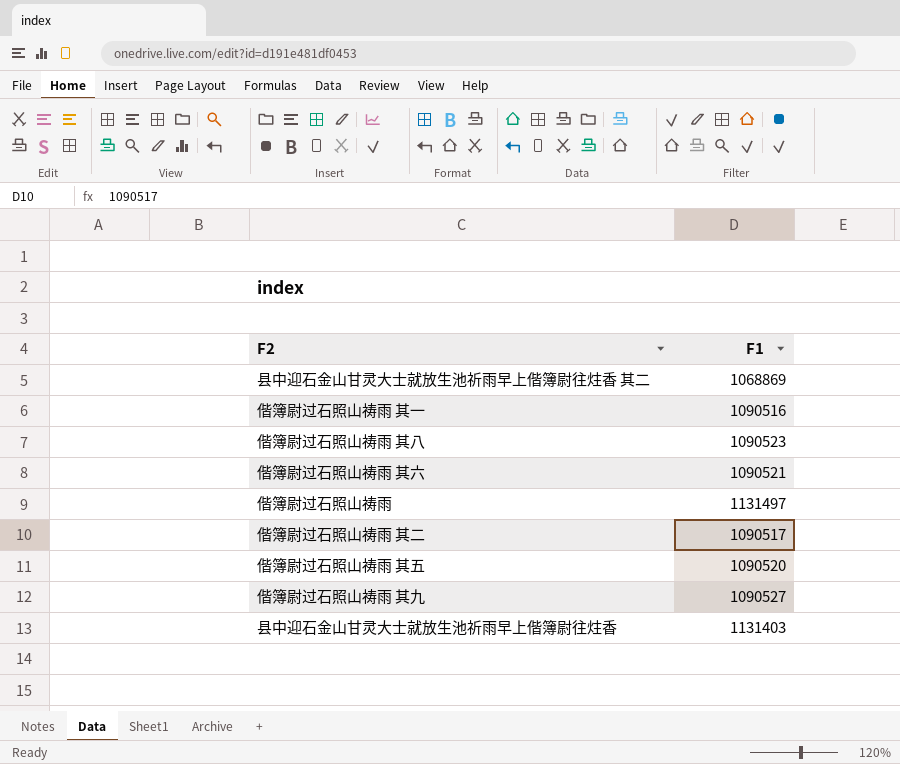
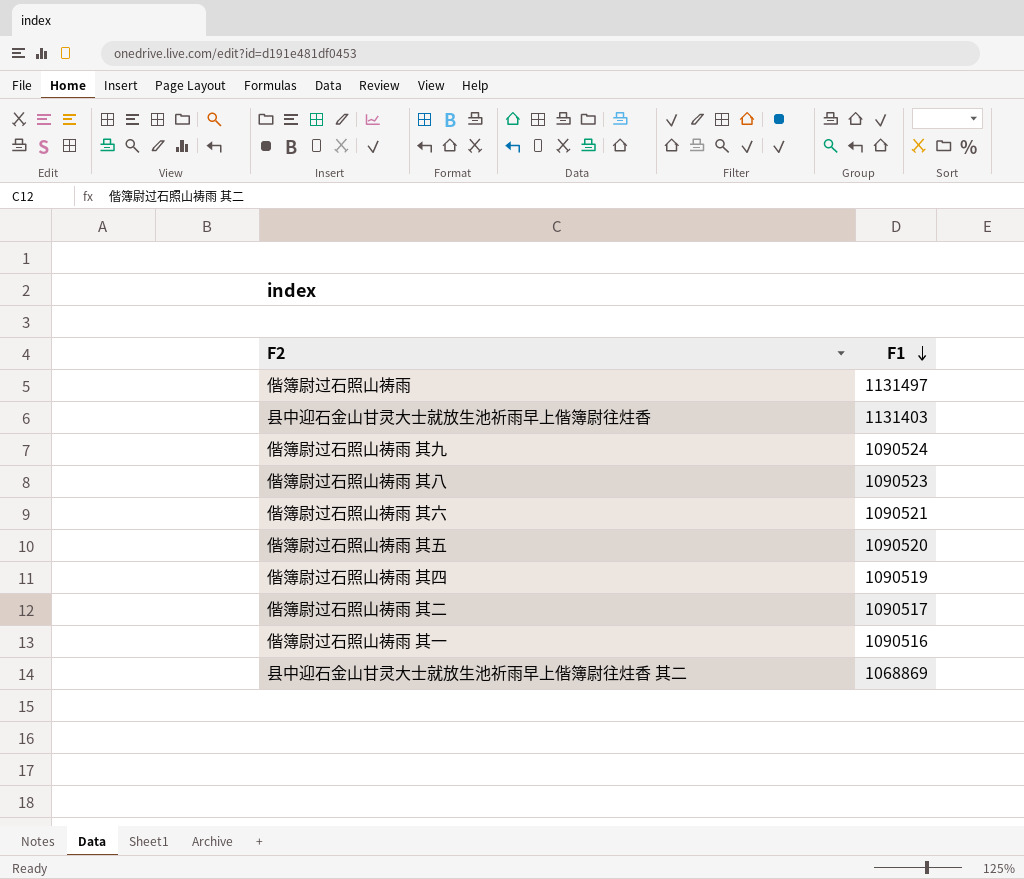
row order: none -> F1 descending
偕簿尉过石照山祷雨 其九 | F1: 1090527 -> 1090524
row 偕簿尉过石照山祷雨 其四: none -> 1090519

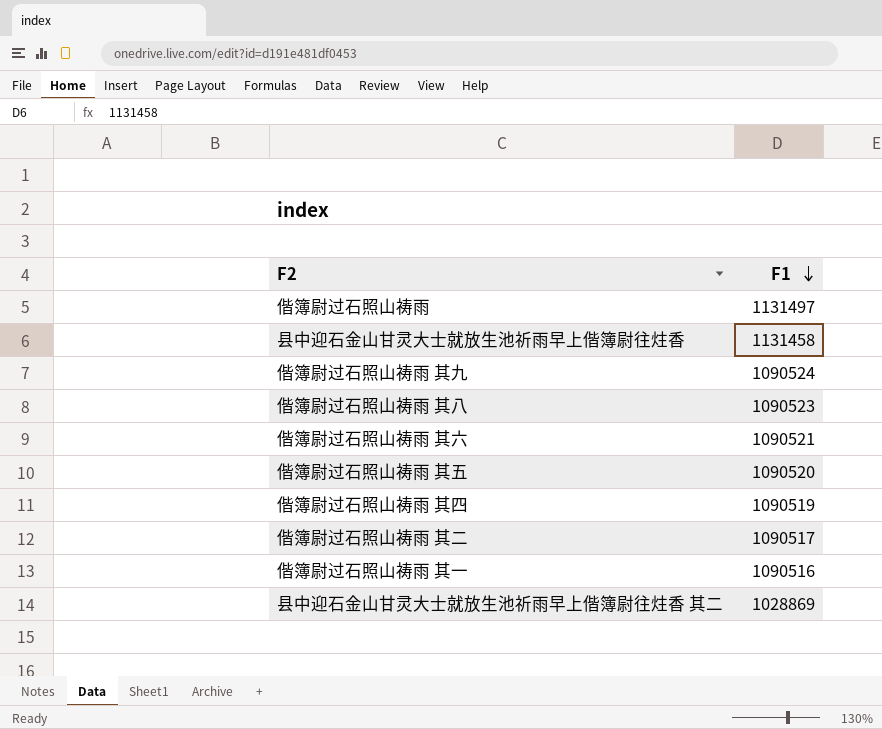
县中迎石金山甘灵大士就放生池祈雨早上偕簿尉往炷香 | F1: 1131403 -> 1131458
县中迎石金山甘灵大士就放生池祈雨早上偕簿尉往炷香 其二 | F1: 1068869 -> 1028869

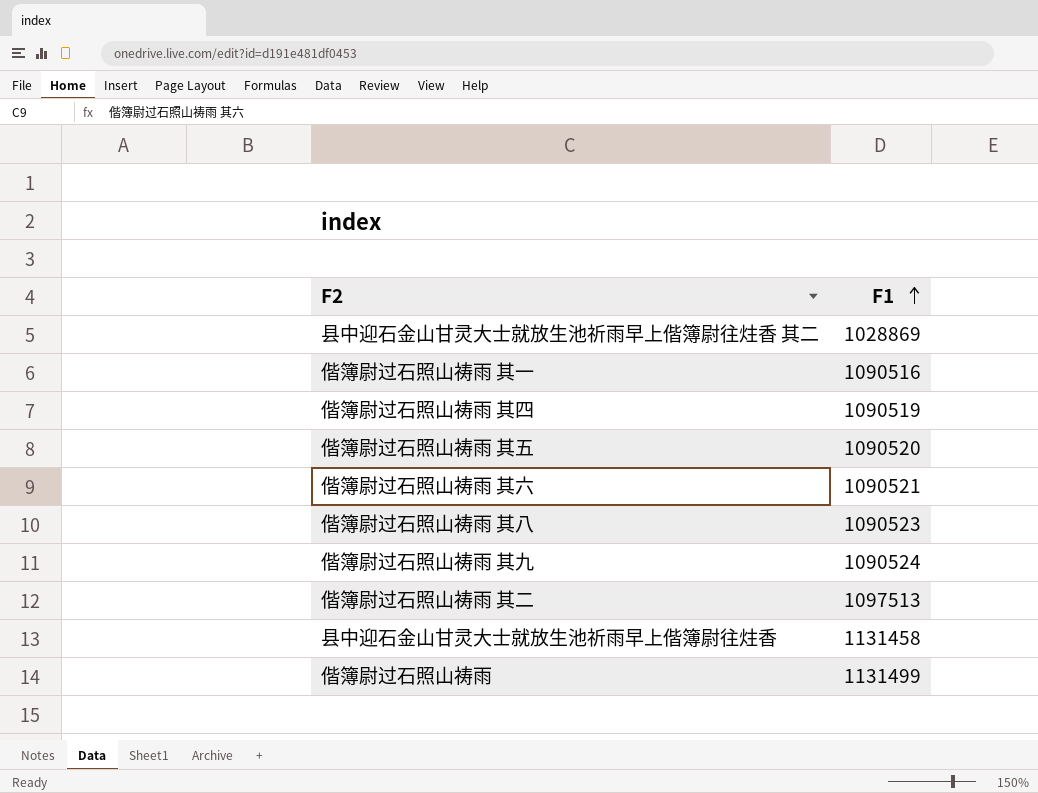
row order: F1 descending -> F1 ascending
偕簿尉过石照山祷雨 其二 | F1: 1090517 -> 1097513
偕簿尉过石照山祷雨 | F1: 1131497 -> 1131499

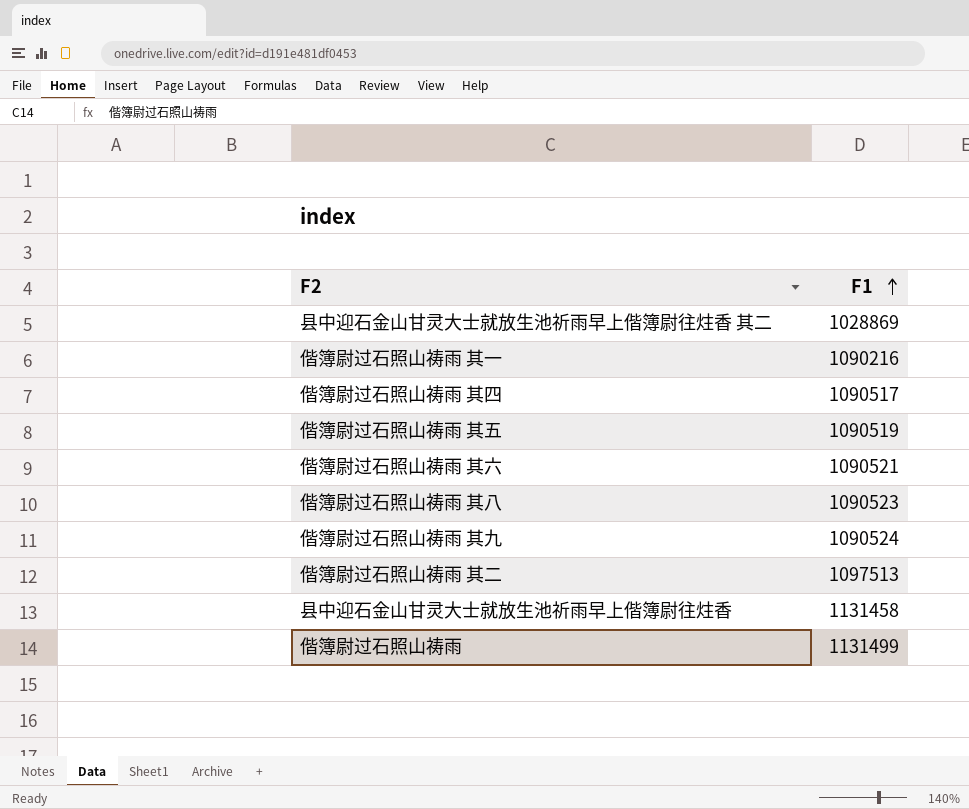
偕簿尉过石照山祷雨 其一 | F1: 1090516 -> 1090216
偕簿尉过石照山祷雨 其四 | F1: 1090519 -> 1090517
偕簿尉过石照山祷雨 其五 | F1: 1090520 -> 1090519

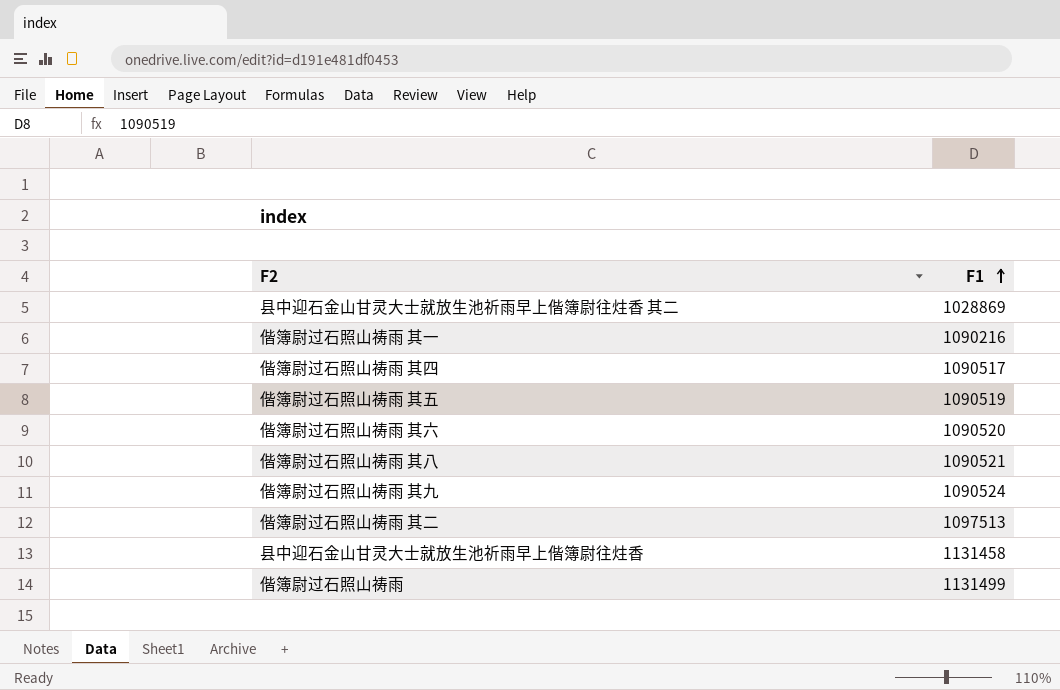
偕簿尉过石照山祷雨 其六 | F1: 1090521 -> 1090520
偕簿尉过石照山祷雨 其八 | F1: 1090523 -> 1090521

